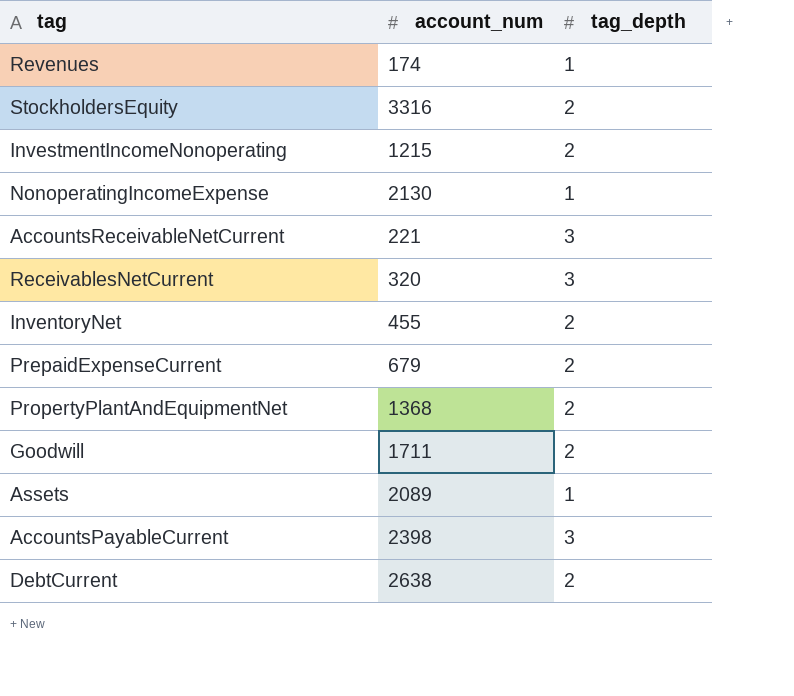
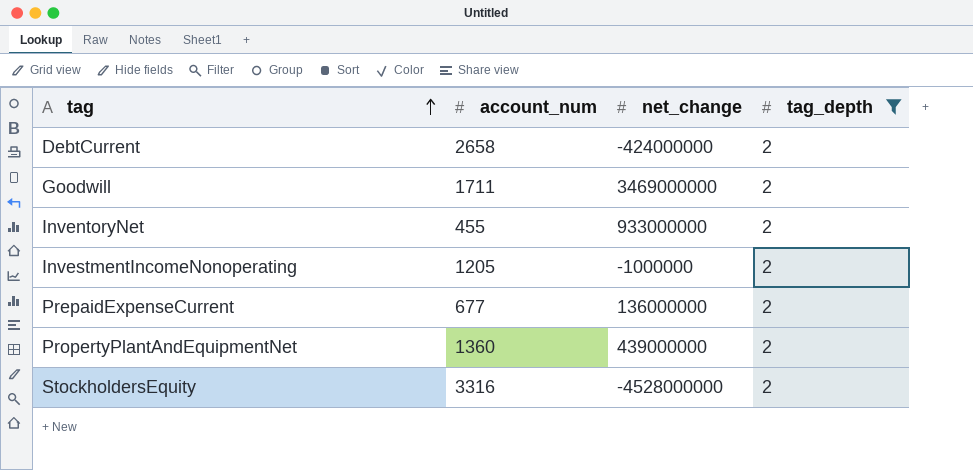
filter: none -> tag_depth = 2
row order: none -> tag ascending
column net_change | position: none -> 3
DebtCurrent | account_num: 2638 -> 2658
InvestmentIncomeNonoperating | account_num: 1215 -> 1205
PrepaidExpenseCurrent | account_num: 679 -> 677
PropertyPlantAndEquipmentNet | account_num: 1368 -> 1360

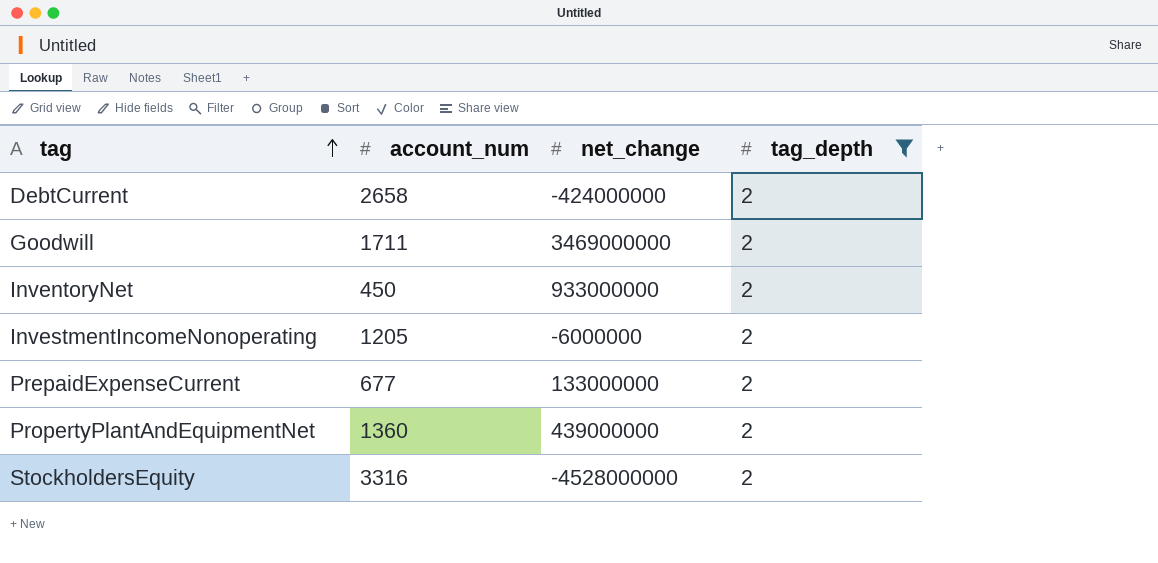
InventoryNet | account_num: 455 -> 450
InvestmentIncomeNonoperating | net_change: -1000000 -> -6000000
PrepaidExpenseCurrent | net_change: 136000000 -> 133000000

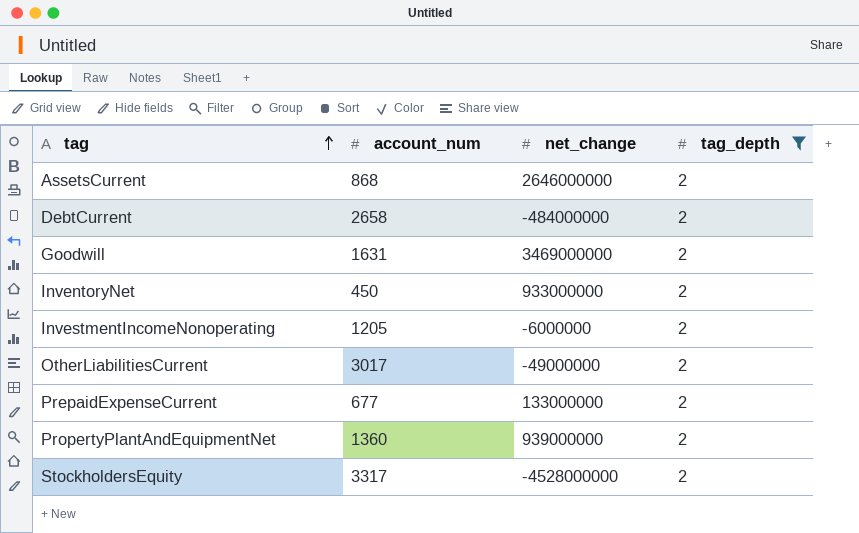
row AssetsCurrent: none -> 868 | 2646000000 | 2
DebtCurrent | net_change: -424000000 -> -484000000
Goodwill | account_num: 1711 -> 1631
row OtherLiabilitiesCurrent: none -> 3017 | -49000000 | 2
PropertyPlantAndEquipmentNet | net_change: 439000000 -> 939000000
StockholdersEquity | account_num: 3316 -> 3317

